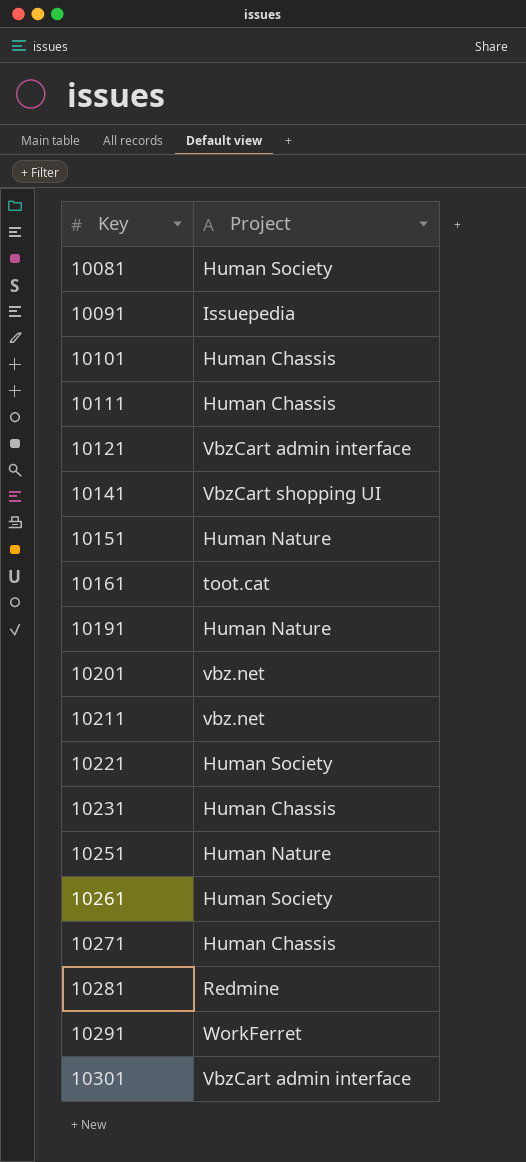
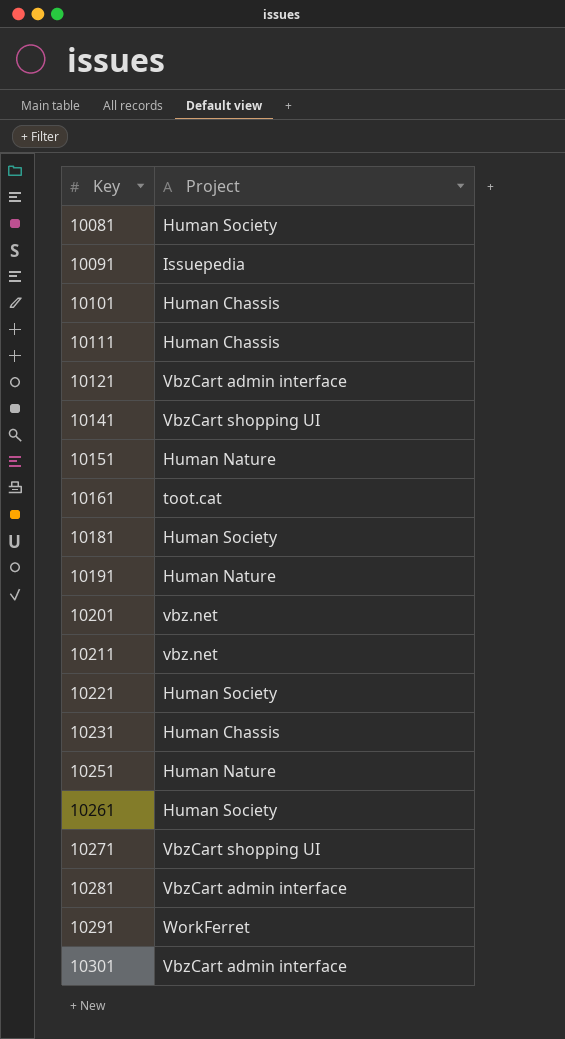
row 10181: none -> Human Society
10271 | Project: Human Chassis -> VbzCart shopping UI
10281 | Project: Redmine -> VbzCart admin interface

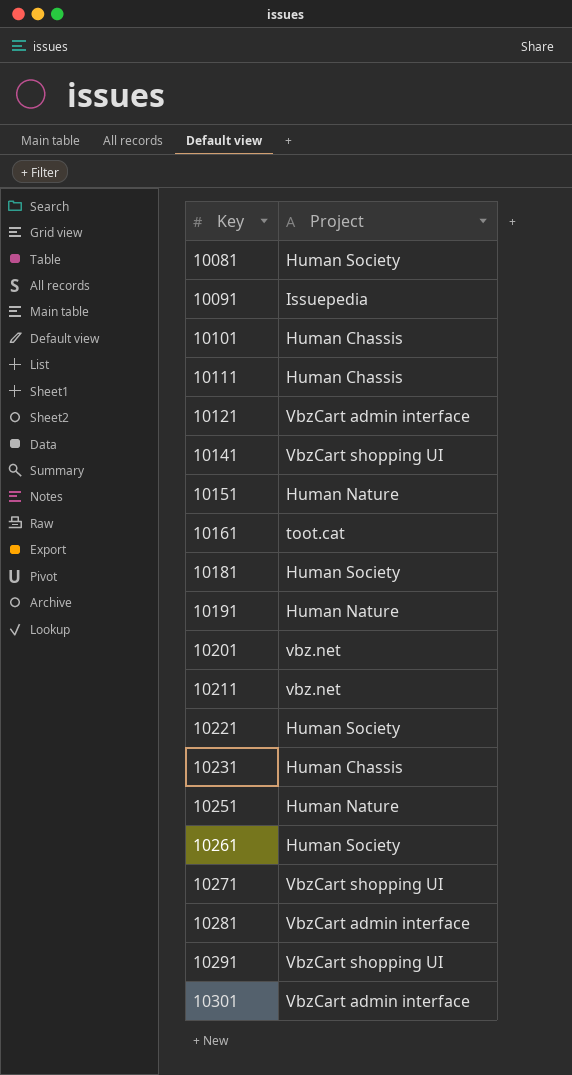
10291 | Project: WorkFerret -> VbzCart shopping UI

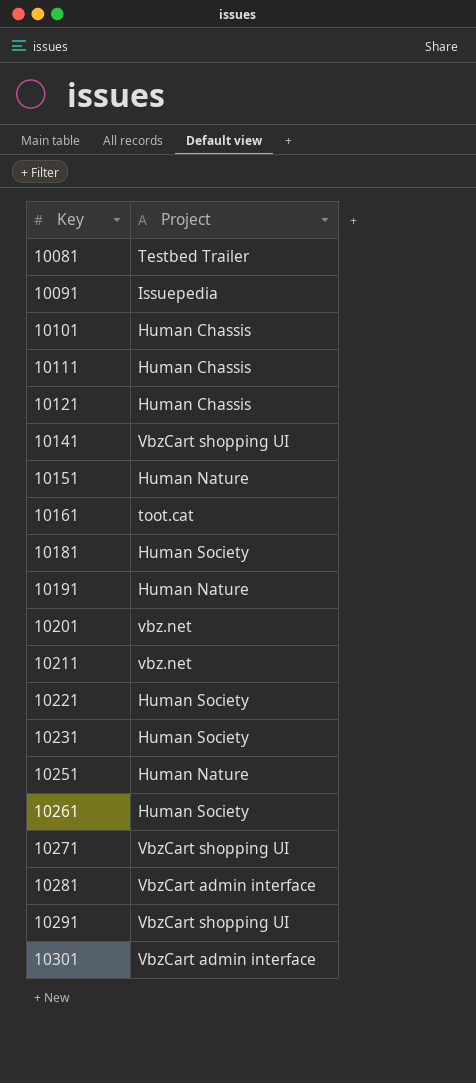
10081 | Project: Human Society -> Testbed Trailer
10121 | Project: VbzCart admin interface -> Human Chassis
10231 | Project: Human Chassis -> Human Society

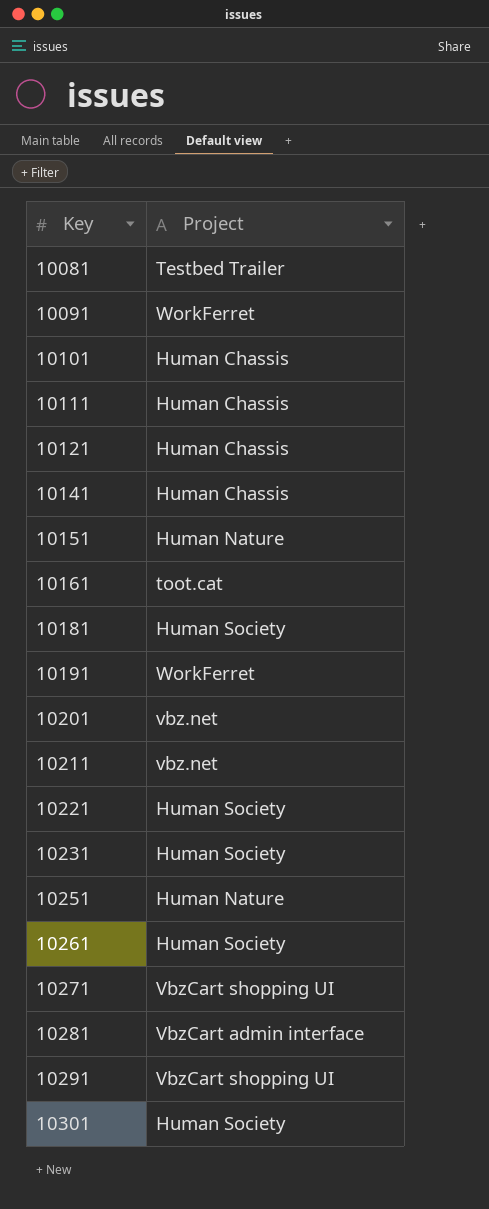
10091 | Project: Issuepedia -> WorkFerret
10141 | Project: VbzCart shopping UI -> Human Chassis
10191 | Project: Human Nature -> WorkFerret
10301 | Project: VbzCart admin interface -> Human Society

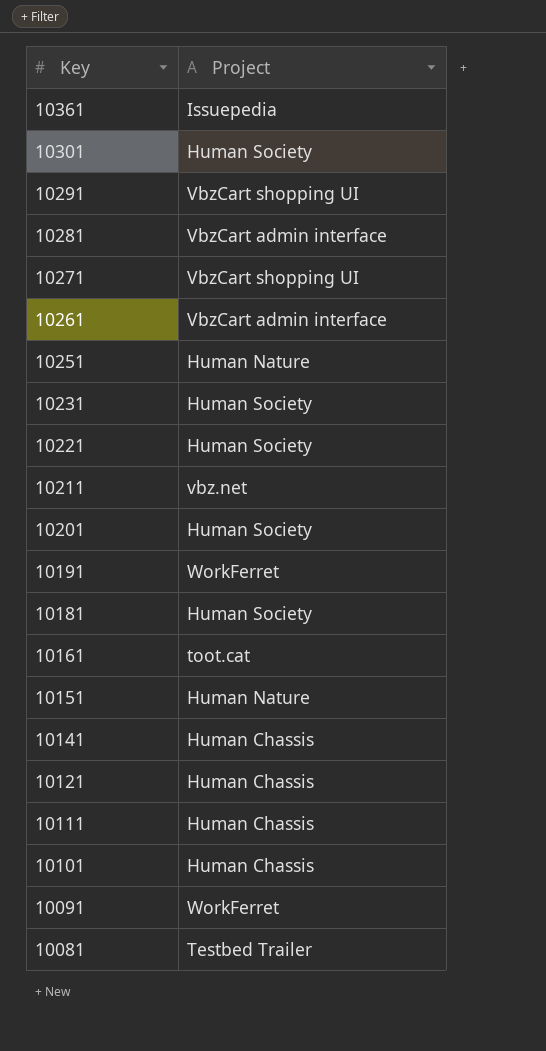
row order: Key ascending -> Key descending
row 10361: none -> Issuepedia
10261 | Project: Human Society -> VbzCart admin interface
10201 | Project: vbz.net -> Human Society

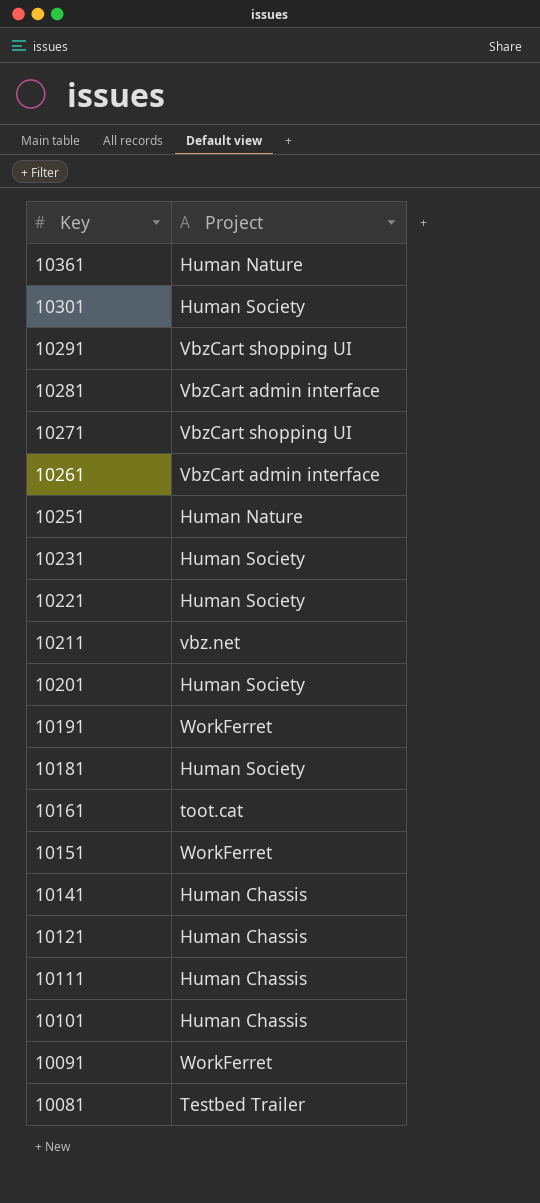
10361 | Project: Issuepedia -> Human Nature
10151 | Project: Human Nature -> WorkFerret

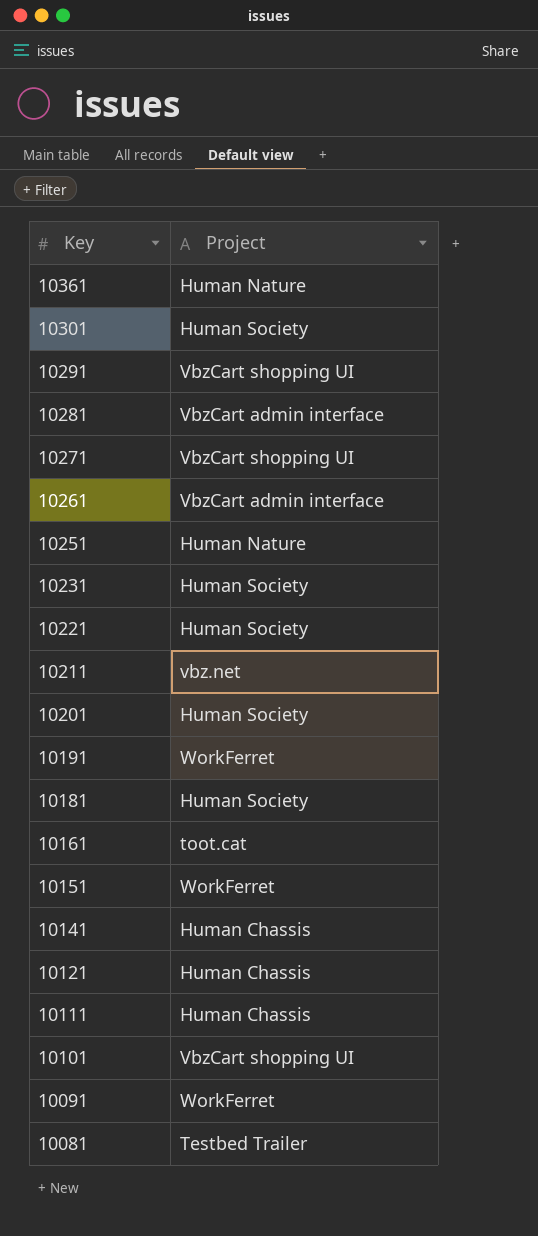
10101 | Project: Human Chassis -> VbzCart shopping UI

